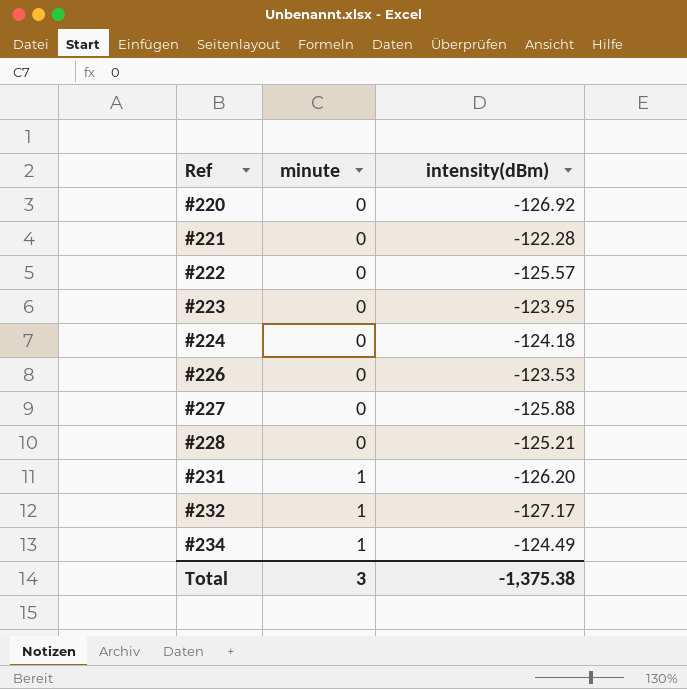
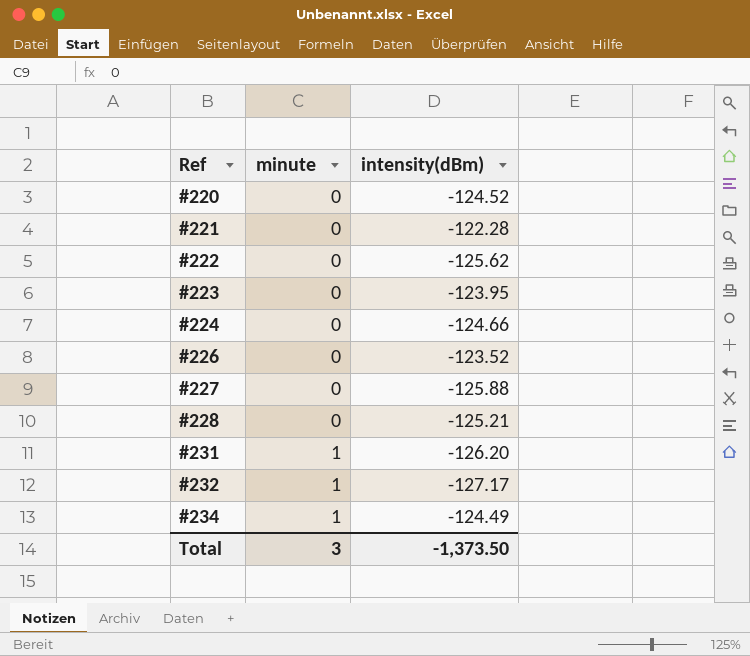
#220 | intensity(dBm): -126.92 -> -124.52
#222 | intensity(dBm): -125.57 -> -125.62
#224 | intensity(dBm): -124.18 -> -124.66
#226 | intensity(dBm): -123.53 -> -123.52
Total | intensity(dBm): -1,375.38 -> -1,373.50

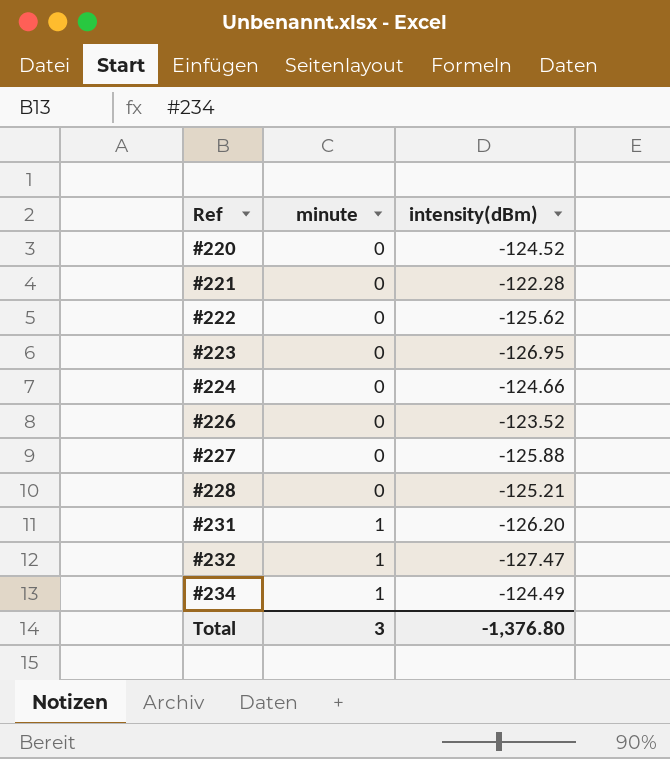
#223 | intensity(dBm): -123.95 -> -126.95
#232 | intensity(dBm): -127.17 -> -127.47
Total | intensity(dBm): -1,373.50 -> -1,376.80

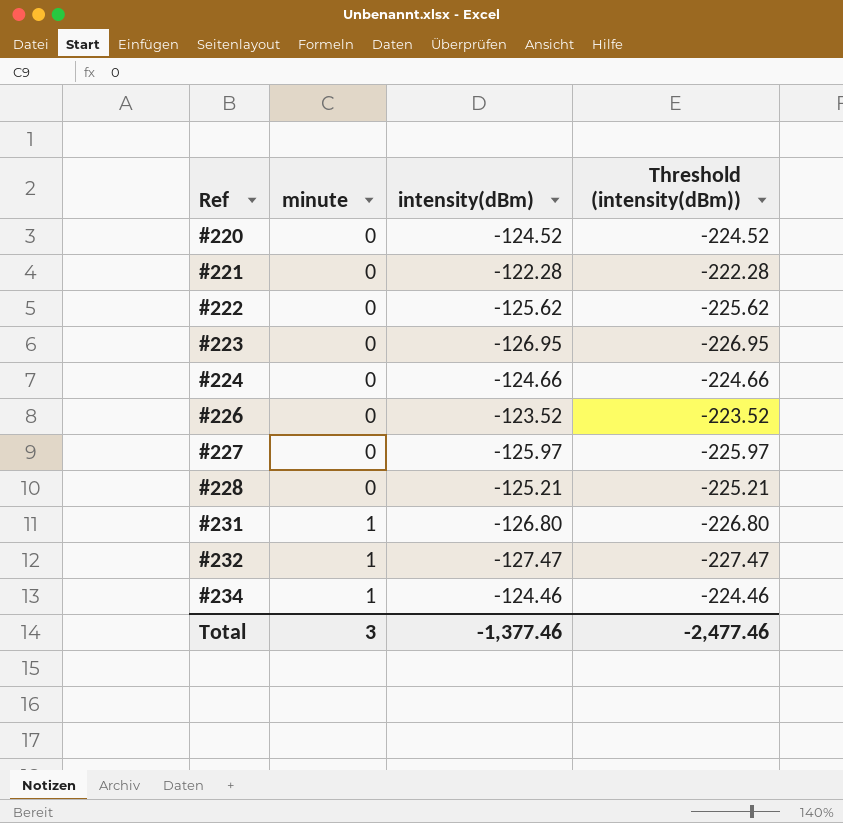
column Threshold (intensity(dBm)) | formula: none -> [intensity(dBm)] - 100
#227 | intensity(dBm): -125.88 -> -125.97
#231 | intensity(dBm): -126.20 -> -126.80
#234 | intensity(dBm): -124.49 -> -124.46
Total | intensity(dBm): -1,376.80 -> -1,377.46

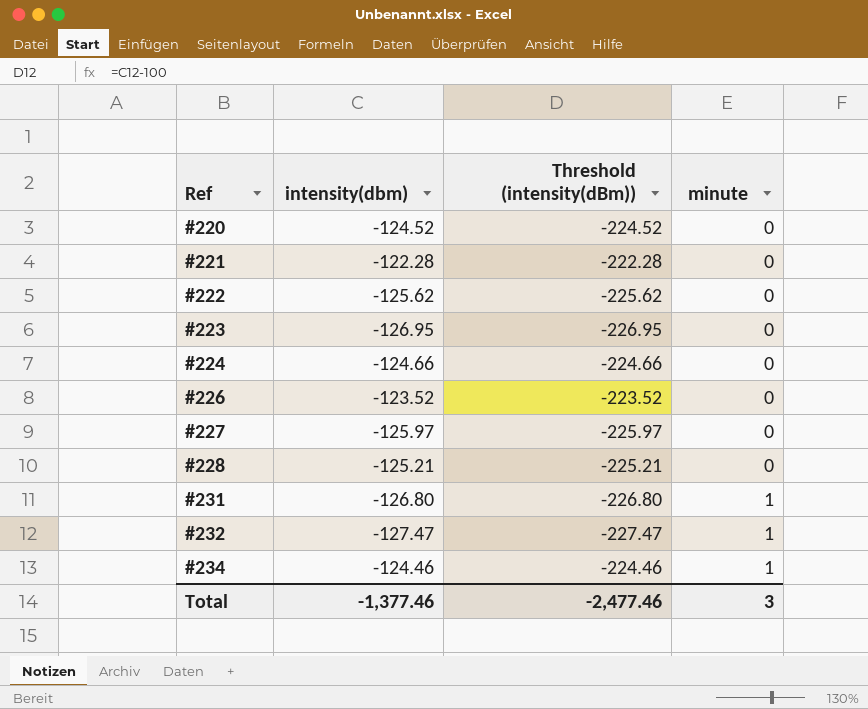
column name: intensity(dBm) -> intensity(dbm)
column minute | position: 2 -> 4

